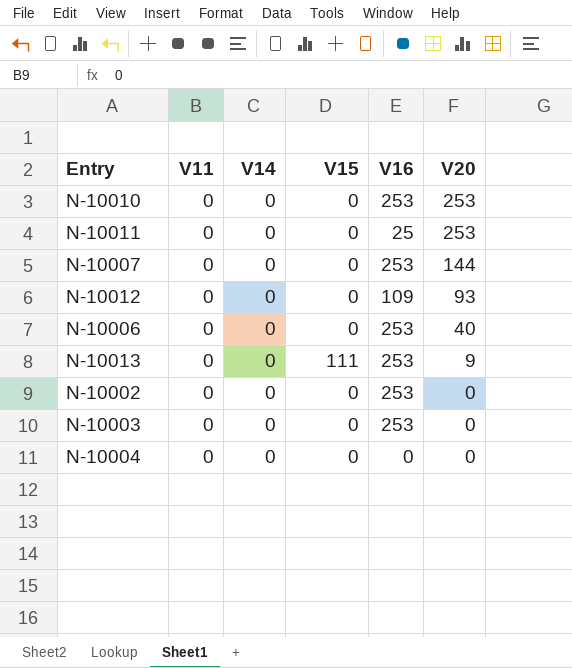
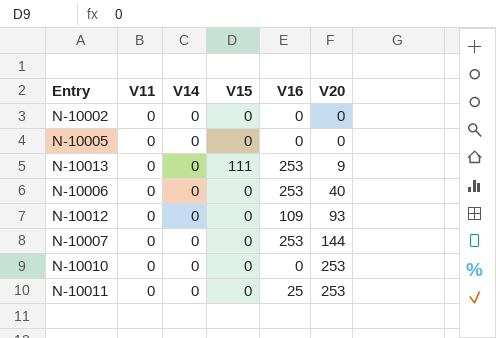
row order: V20 descending -> V20 ascending
row N-10003: 0 | 0 | 0 | 253 | 0 -> none
row N-10004: 0 | 0 | 0 | 0 | 0 -> none
N-10002 | V16: 253 -> 0
row N-10005: none -> 0 | 0 | 0 | 0 | 0
N-10010 | V16: 253 -> 0

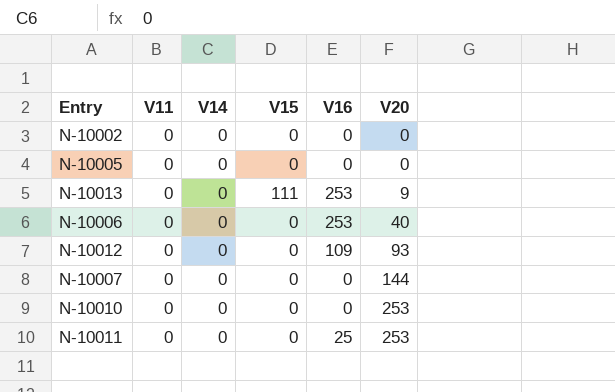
N-10007 | V16: 253 -> 0

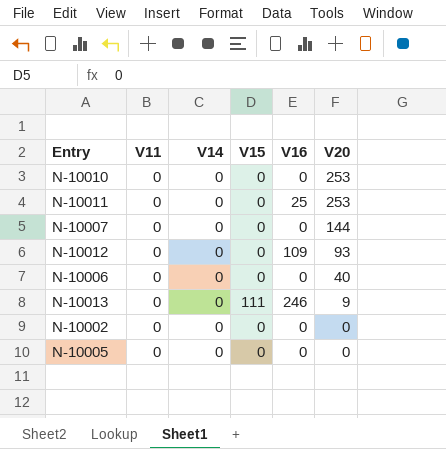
row order: V20 ascending -> V20 descending
N-10006 | V16: 253 -> 0
N-10013 | V16: 253 -> 246

